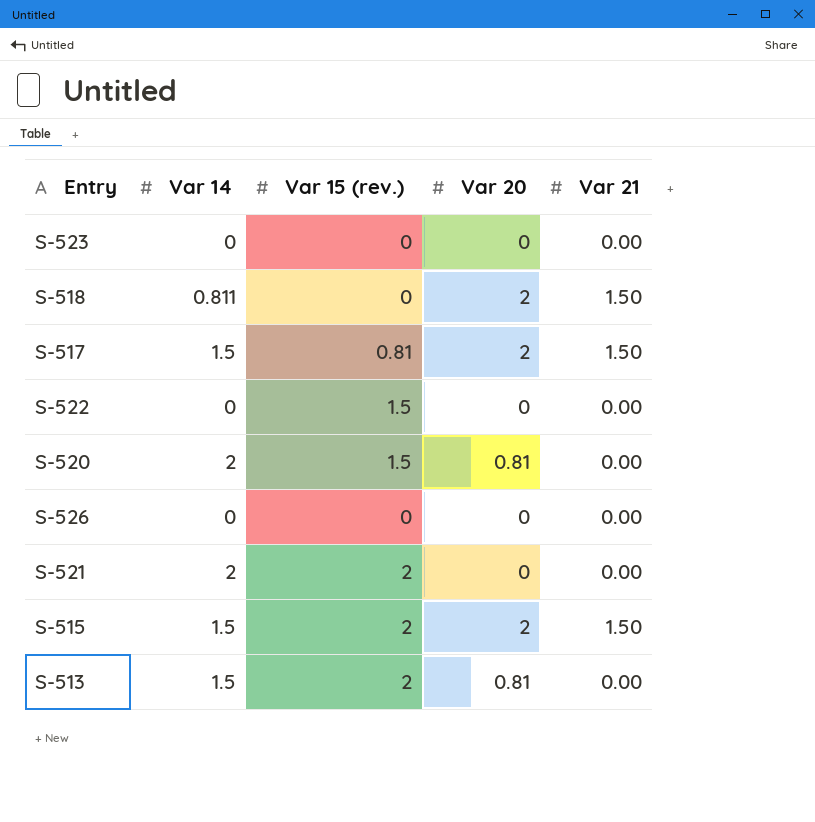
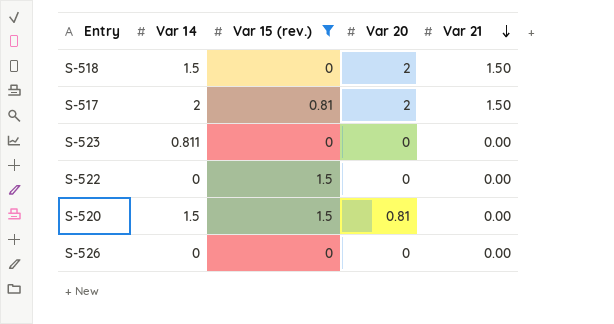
filter: none -> Var 15 (rev.) != 2
row order: none -> Var 21 descending
S-518 | Var 14: 0.811 -> 1.5
S-517 | Var 14: 1.5 -> 2
S-523 | Var 14: 0 -> 0.811
S-520 | Var 14: 2 -> 1.5

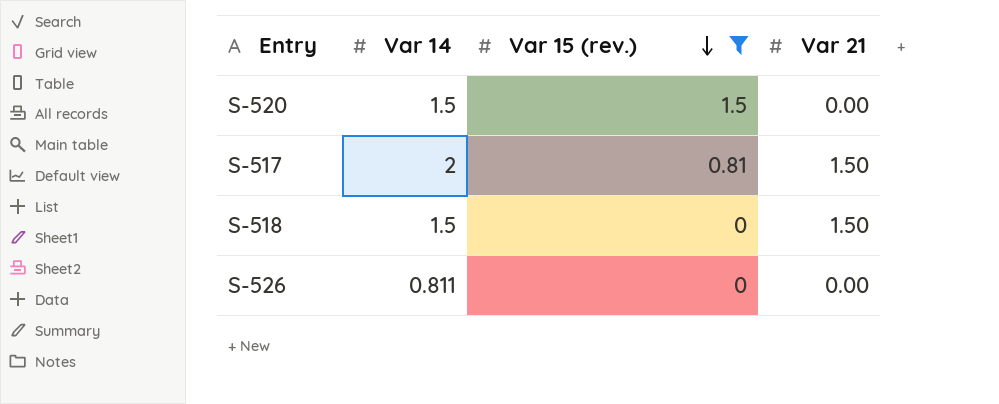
row order: Var 21 descending -> Var 15 (rev.) descending
column Var 20 | position: 4 -> none
row S-523: 0.811 | 0 | 0 | 0.00 -> none
row S-522: 0 | 1.5 | 0 | 0.00 -> none
S-526 | Var 14: 0 -> 0.811

